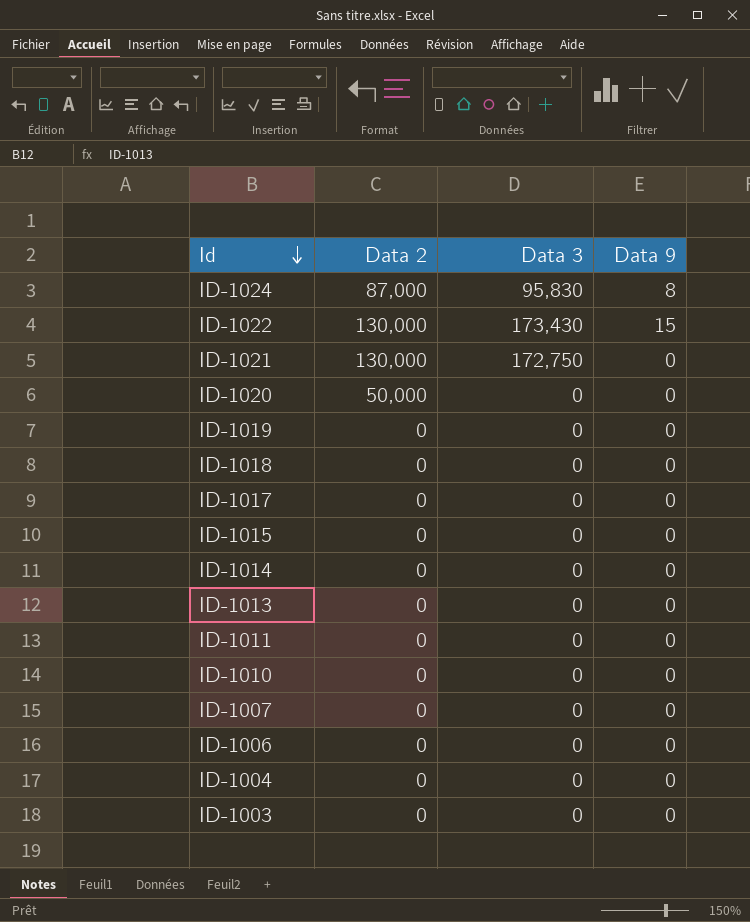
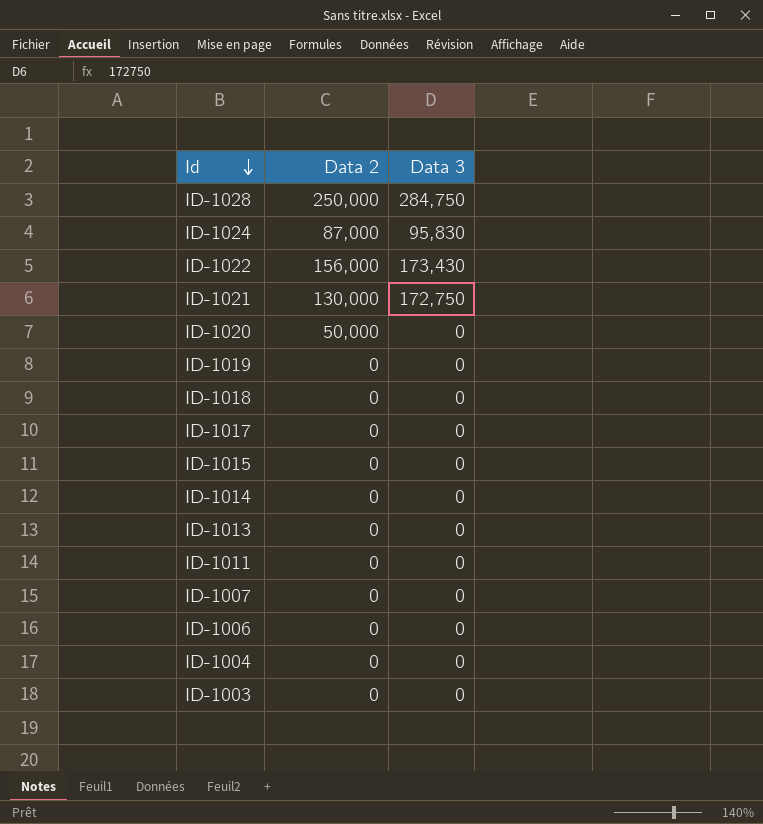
column Data 9 | position: 4 -> none
row ID-1010: 0 | 0 | 0 -> none
row ID-1028: none -> 250,000 | 284,750
ID-1022 | Data 2: 130,000 -> 156,000

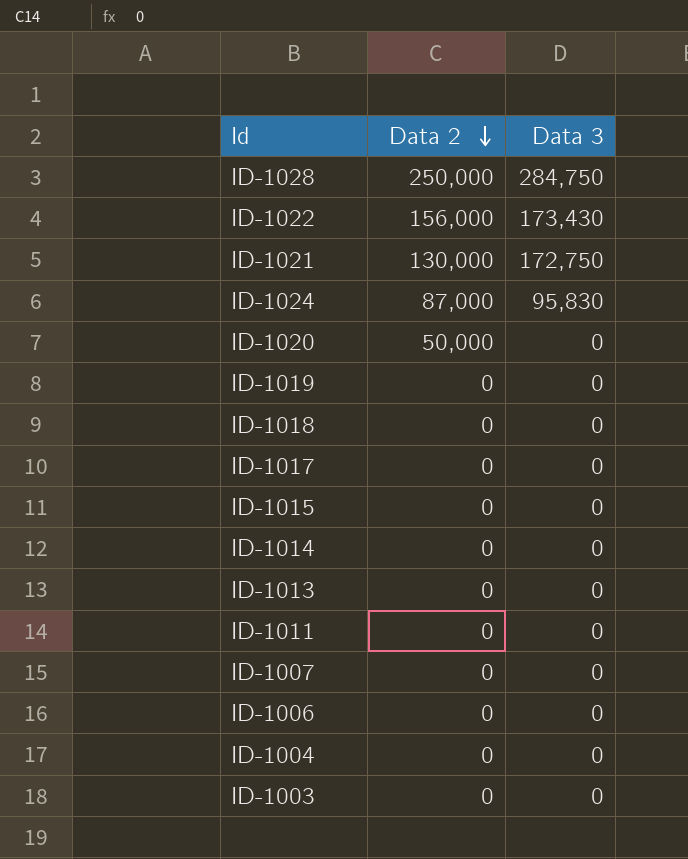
row order: Id descending -> Data 2 descending

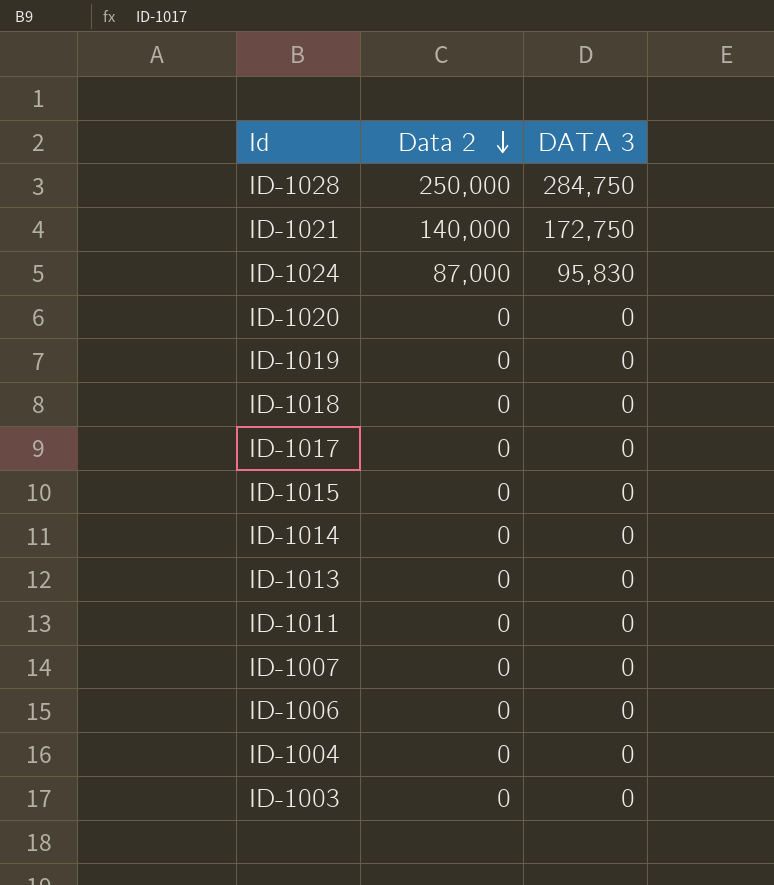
column name: Data 3 -> DATA 3
row ID-1022: 156,000 | 173,430 -> none
ID-1021 | Data 2: 130,000 -> 140,000
ID-1020 | Data 2: 50,000 -> 0

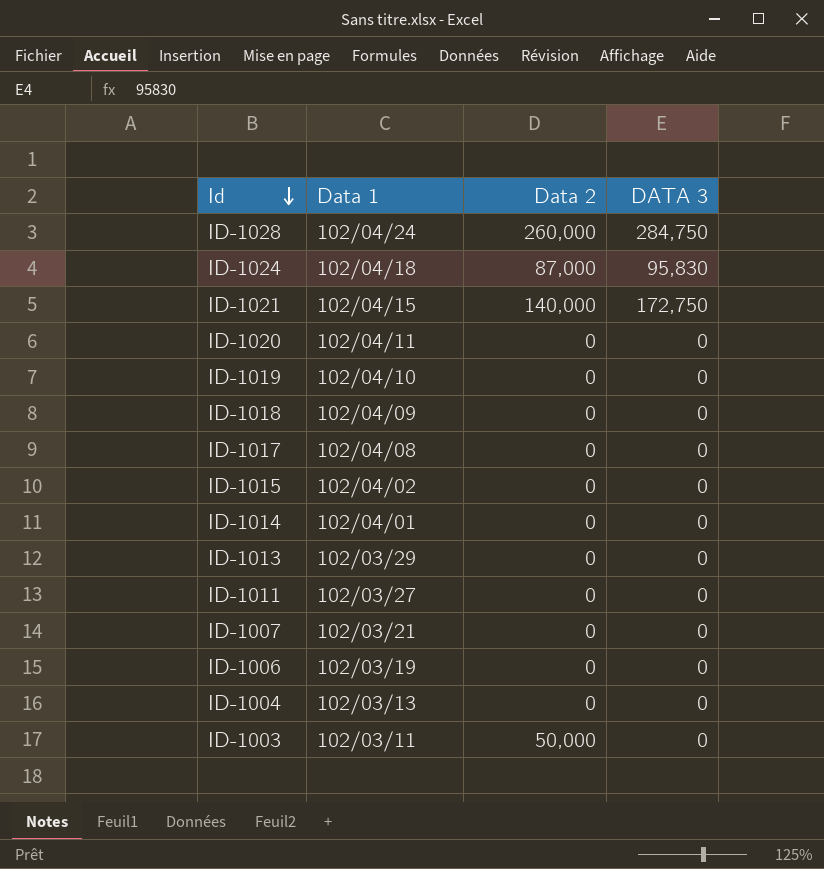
row order: Data 2 descending -> Id descending
column Data 1 | position: none -> 2
ID-1028 | Data 2: 250,000 -> 260,000
ID-1003 | Data 2: 0 -> 50,000

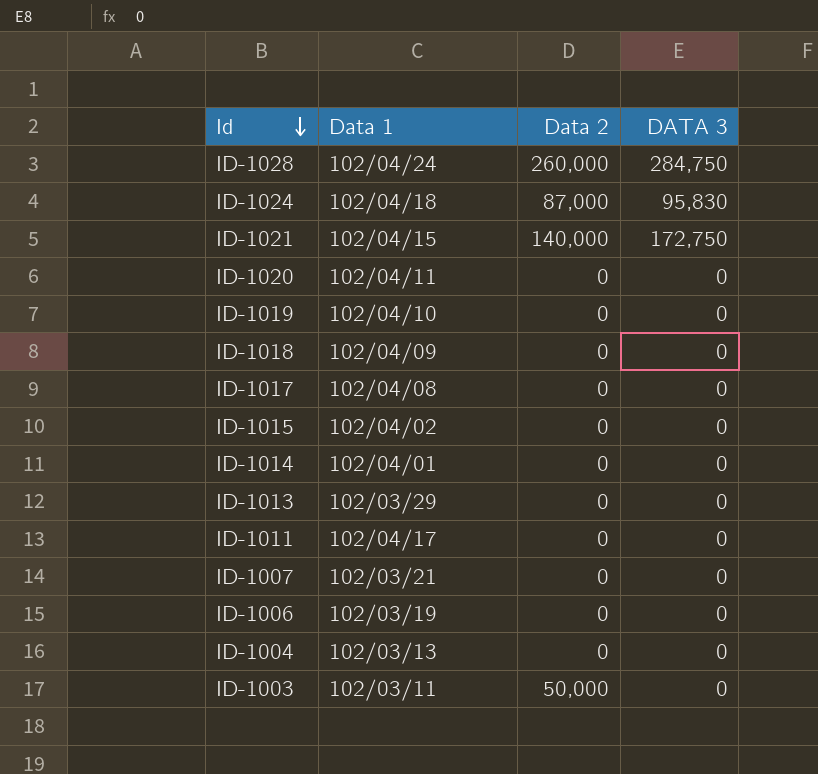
ID-1011 | Data 1: 102/03/27 -> 102/04/17

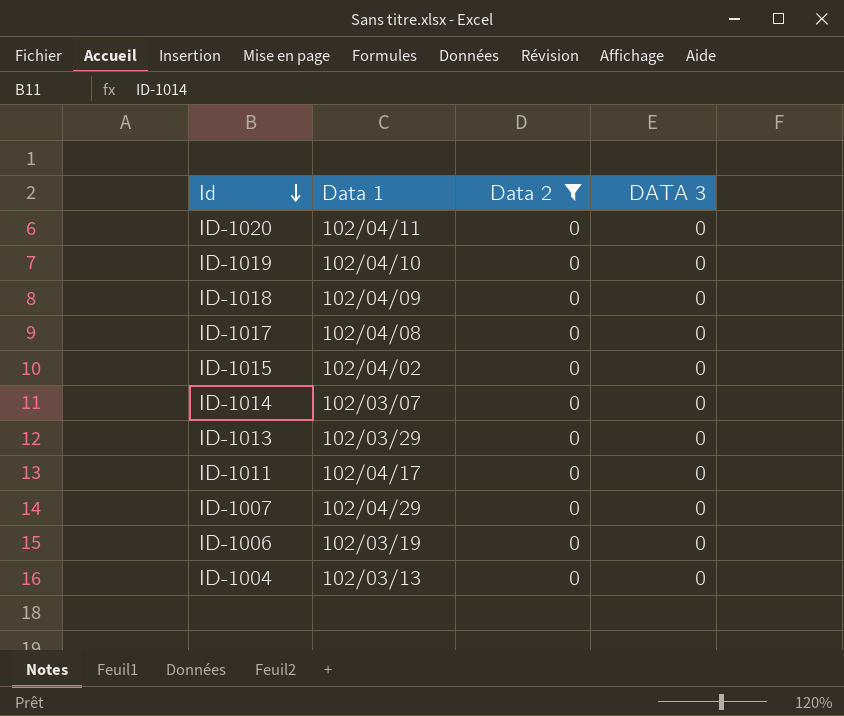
filter: none -> Data 2 = 0
ID-1014 | Data 1: 102/04/01 -> 102/03/07
ID-1007 | Data 1: 102/03/21 -> 102/04/29

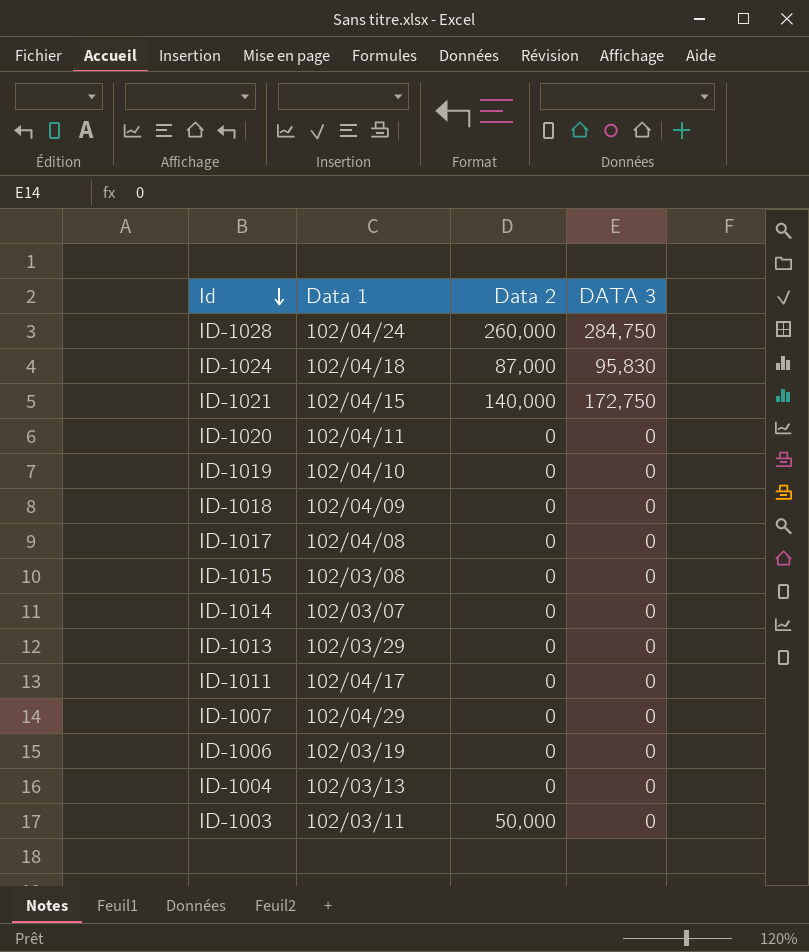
filter: Data 2 = 0 -> none
ID-1015 | Data 1: 102/04/02 -> 102/03/08

